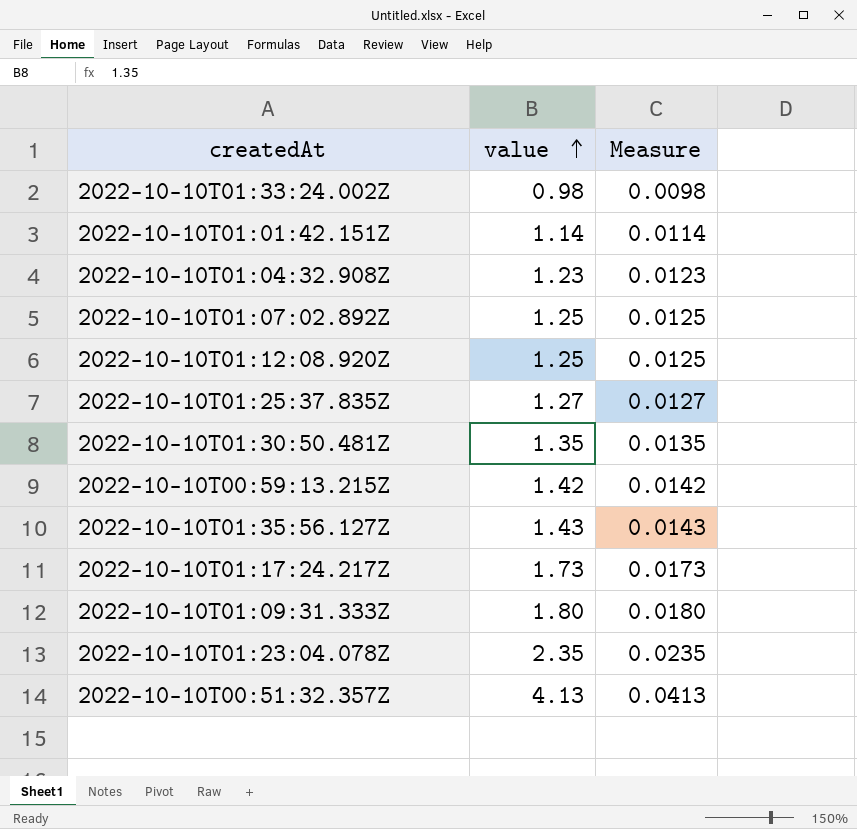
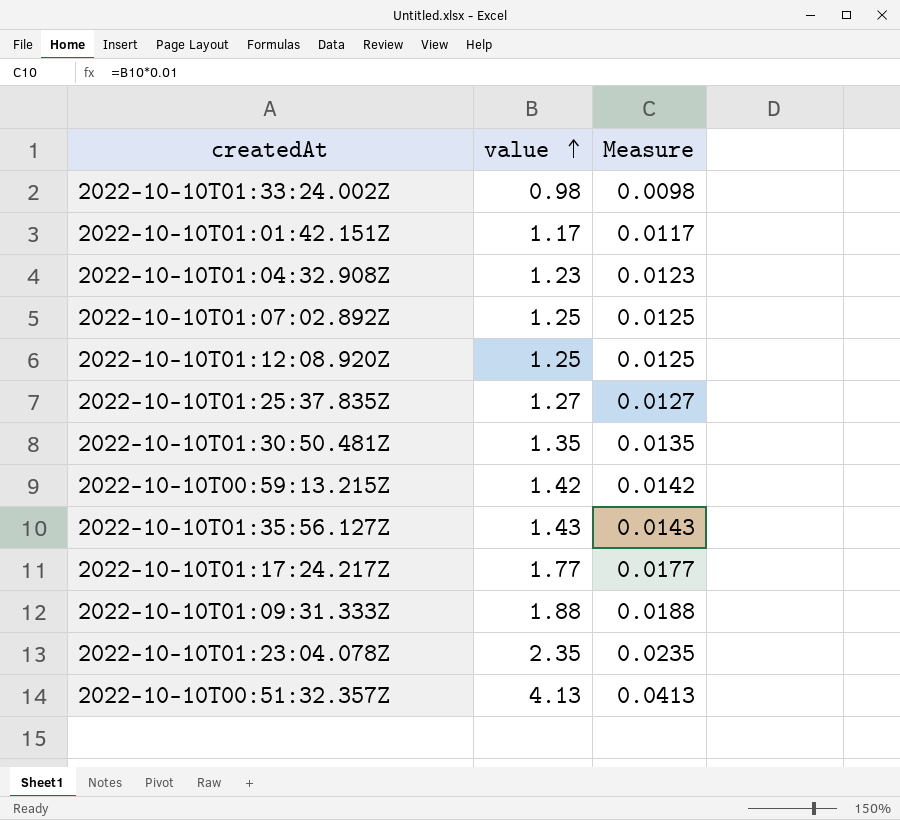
2022-10-10T01:01:42.151Z | value: 1.14 -> 1.17
2022-10-10T01:01:42.151Z | Measure: 0.0114 -> 0.0117
2022-10-10T01:17:24.217Z | value: 1.73 -> 1.77
2022-10-10T01:17:24.217Z | Measure: 0.0173 -> 0.0177
2022-10-10T01:09:31.333Z | value: 1.80 -> 1.88
2022-10-10T01:09:31.333Z | Measure: 0.0180 -> 0.0188

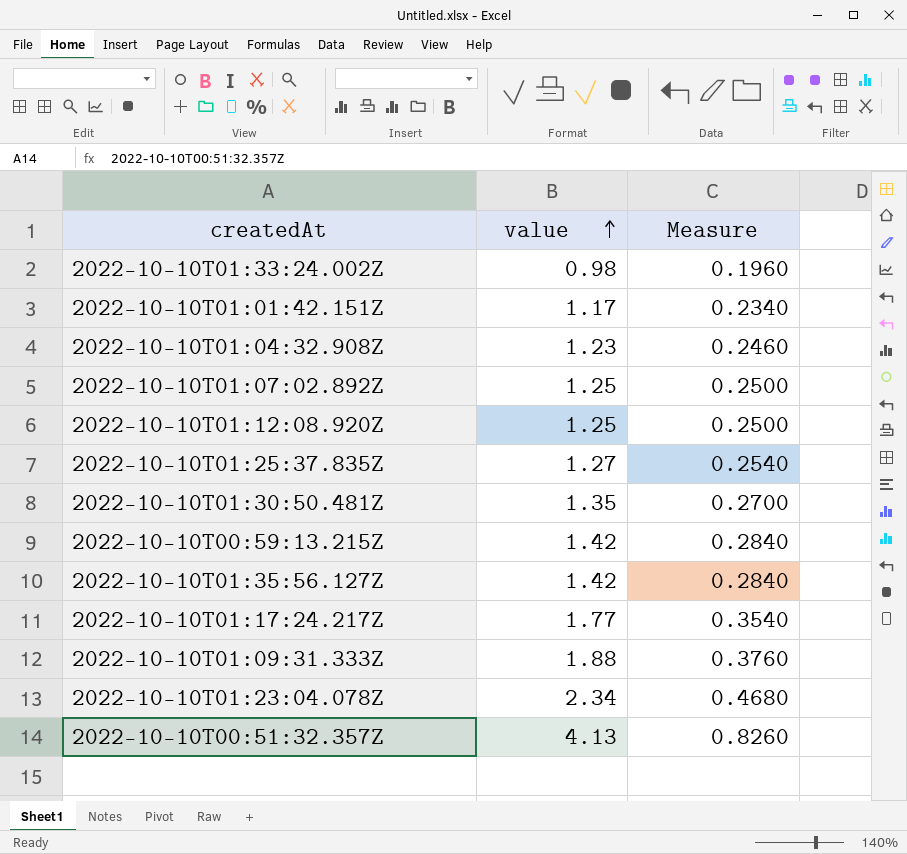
column Measure | formula: [value] * 0.01 -> [value] * 0.2
2022-10-10T01:35:56.127Z | value: 1.43 -> 1.42
2022-10-10T01:23:04.078Z | value: 2.35 -> 2.34

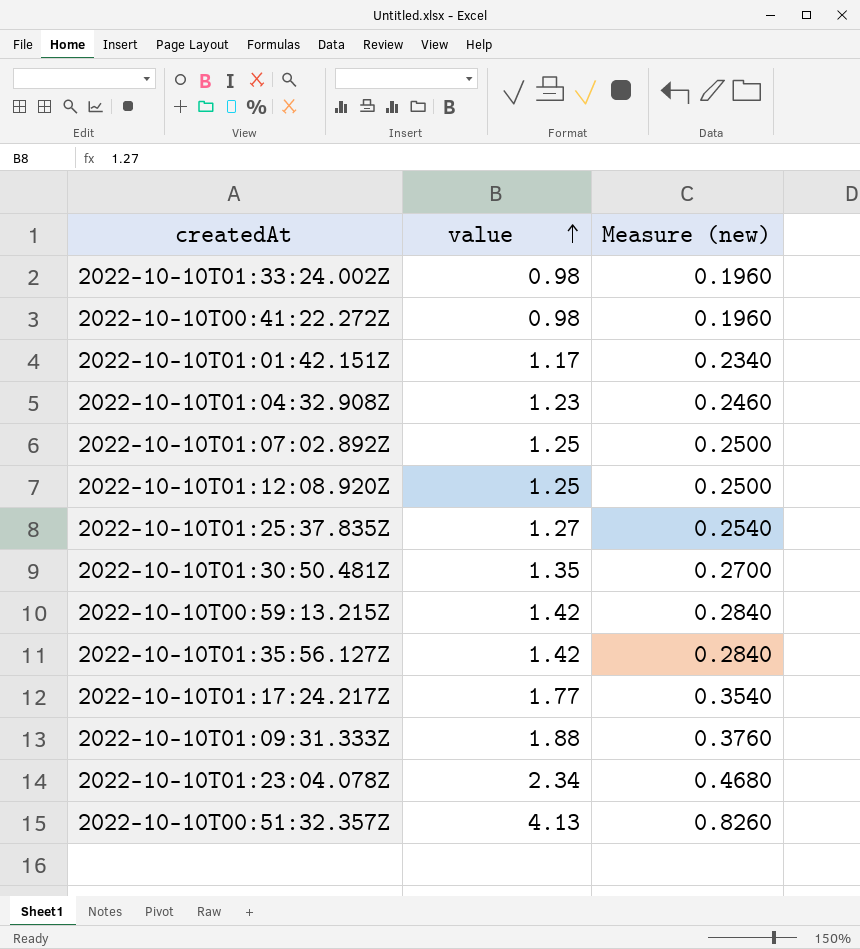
column name: Measure -> Measure (new)
row 2022-10-10T00:41:22.272Z: none -> 0.98 | 0.1960

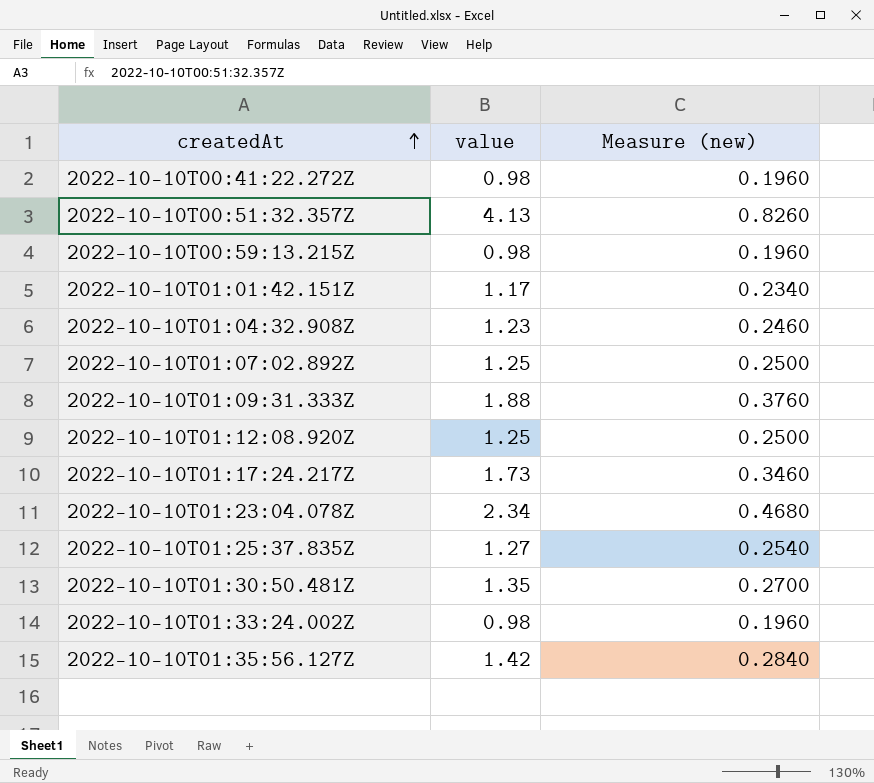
row order: value ascending -> createdAt ascending
2022-10-10T00:59:13.215Z | value: 1.42 -> 0.98
2022-10-10T00:59:13.215Z | Measure (new): 0.2840 -> 0.1960
2022-10-10T01:17:24.217Z | value: 1.77 -> 1.73
2022-10-10T01:17:24.217Z | Measure (new): 0.3540 -> 0.3460

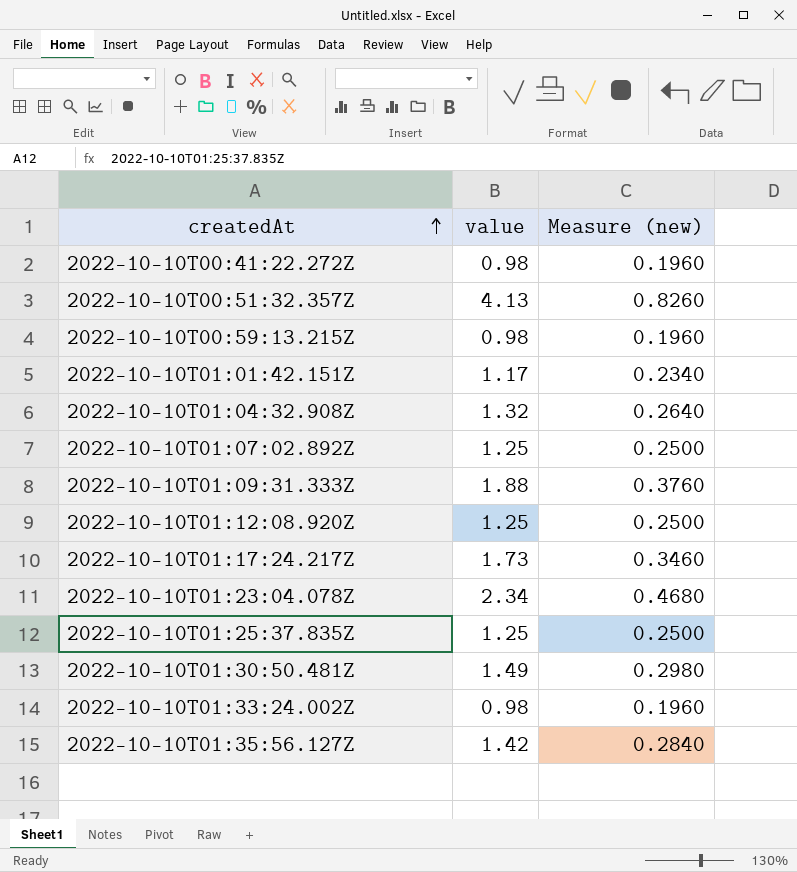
2022-10-10T01:04:32.908Z | value: 1.23 -> 1.32
2022-10-10T01:04:32.908Z | Measure (new): 0.2460 -> 0.2640
2022-10-10T01:25:37.835Z | value: 1.27 -> 1.25
2022-10-10T01:25:37.835Z | Measure (new): 0.2540 -> 0.2500
2022-10-10T01:30:50.481Z | value: 1.35 -> 1.49
2022-10-10T01:30:50.481Z | Measure (new): 0.2700 -> 0.2980

